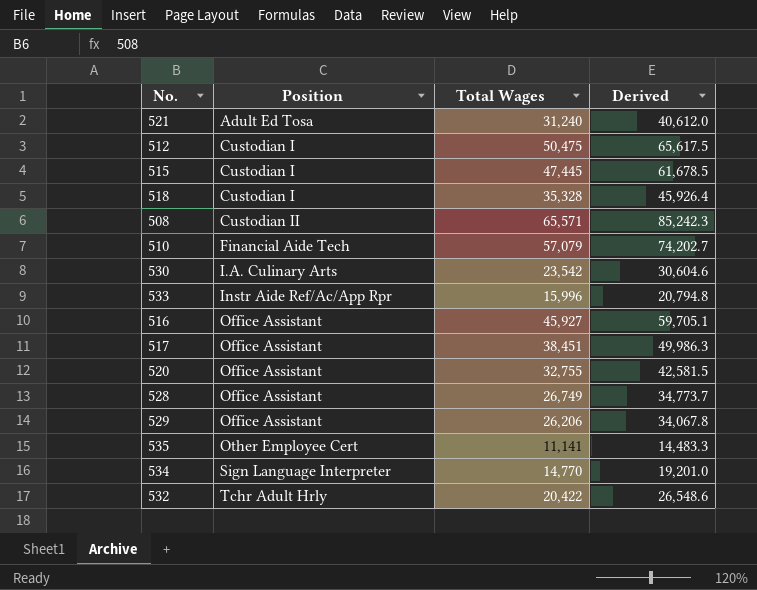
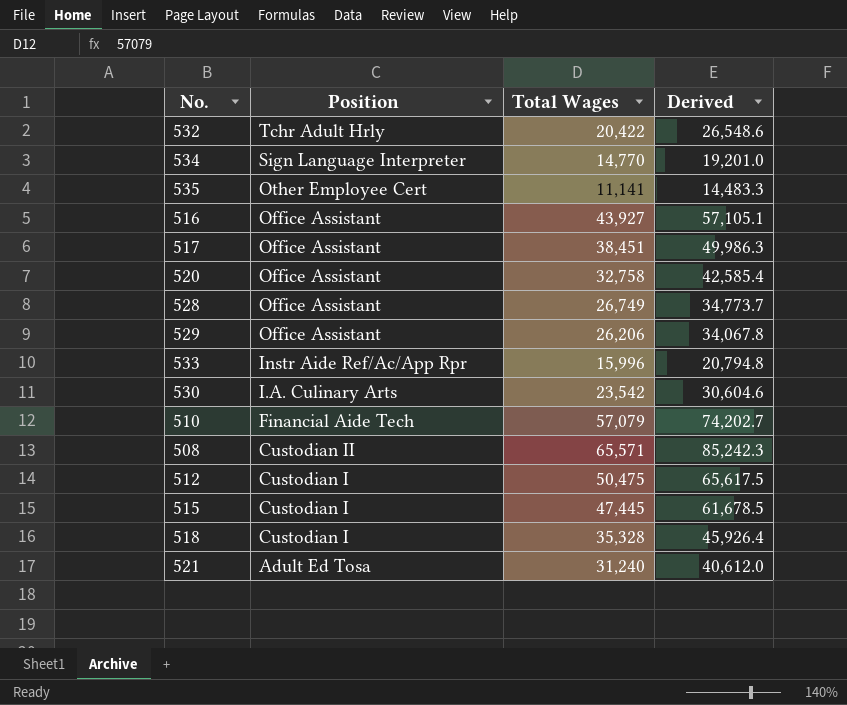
row order: Position ascending -> Position descending
516 | Total Wages: 45,927 -> 43,927
516 | Derived: 59,705.1 -> 57,105.1
520 | Total Wages: 32,755 -> 32,758
520 | Derived: 42,581.5 -> 42,585.4

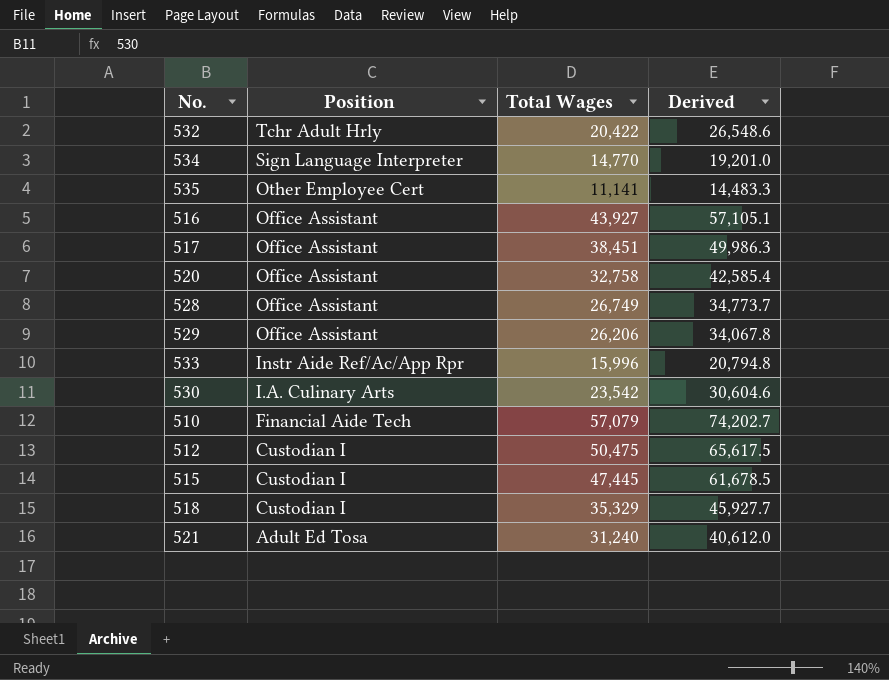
row 508: Custodian II | 65,571 | 85,242.3 -> none
518 | Total Wages: 35,328 -> 35,329
518 | Derived: 45,926.4 -> 45,927.7

